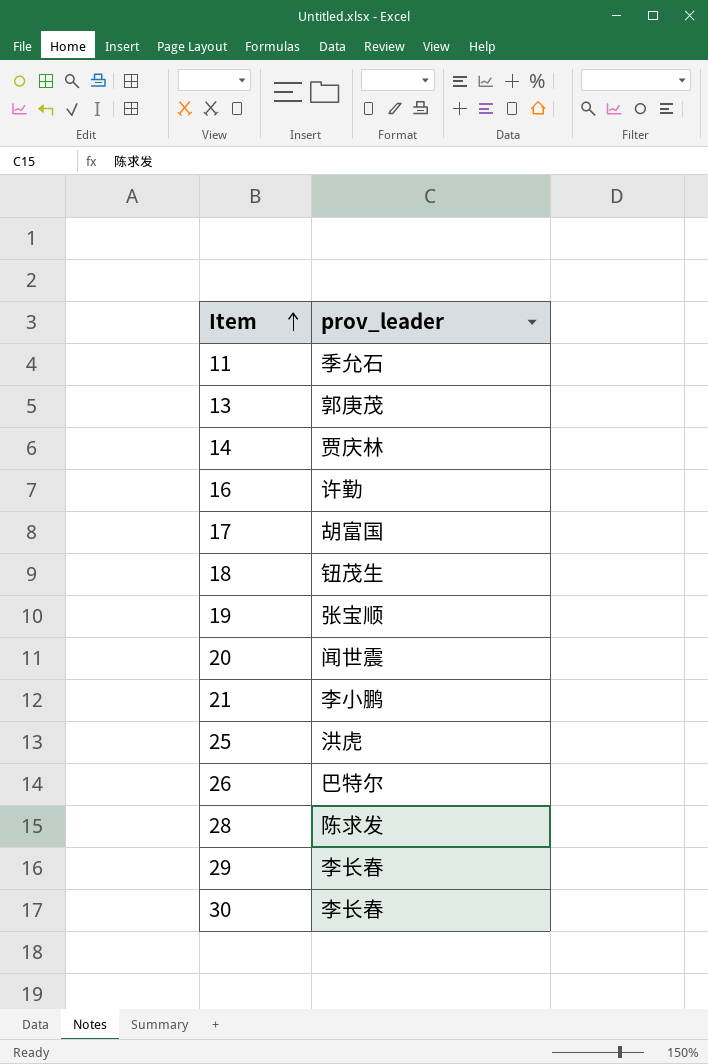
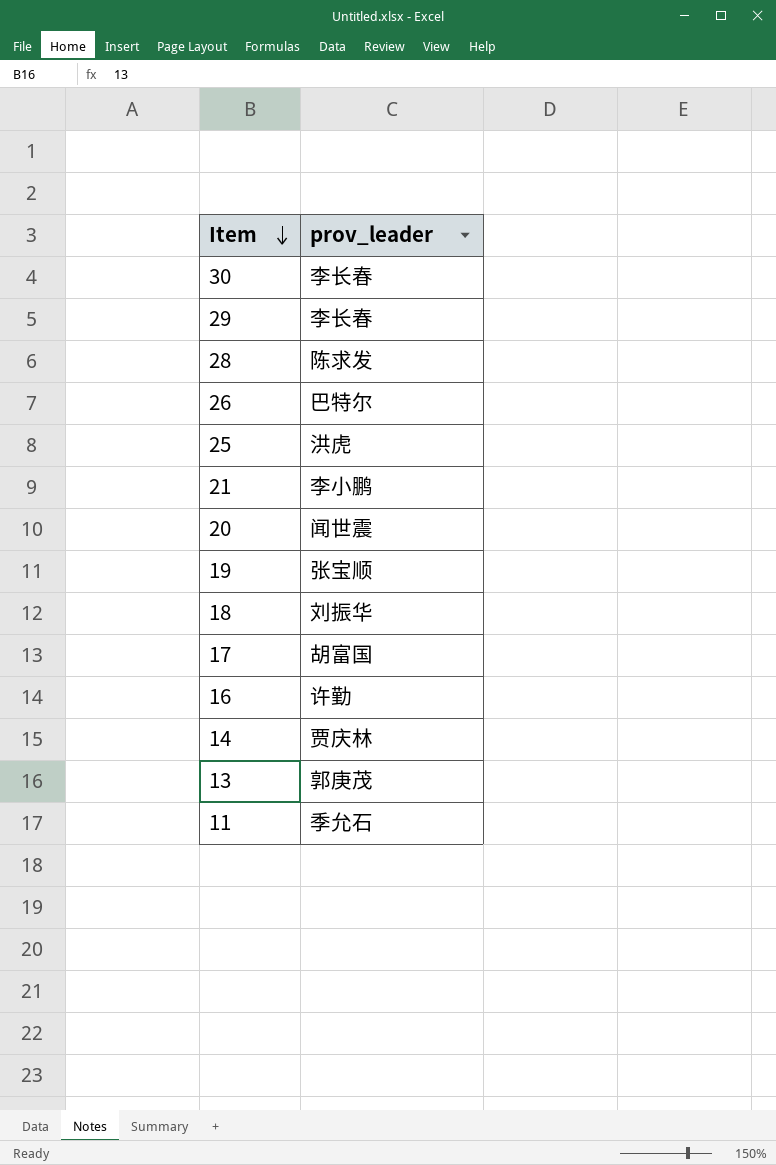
row order: Item ascending -> Item descending
18 | prov_leader: 钮茂生 -> 刘振华

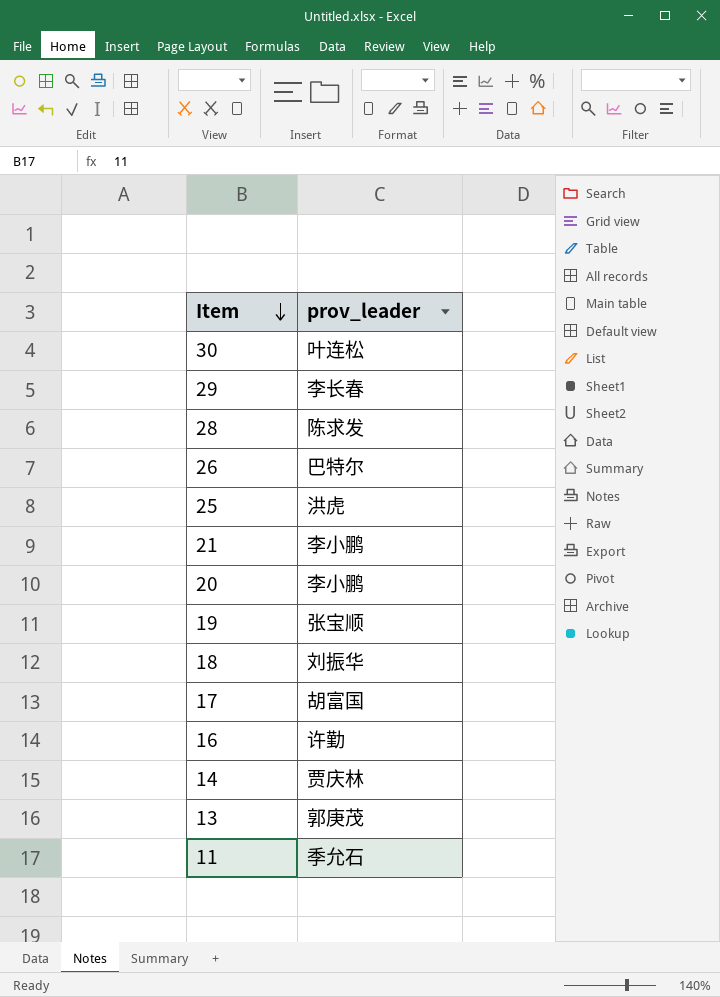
30 | prov_leader: 李长春 -> 叶连松
20 | prov_leader: 闻世震 -> 李小鹏

